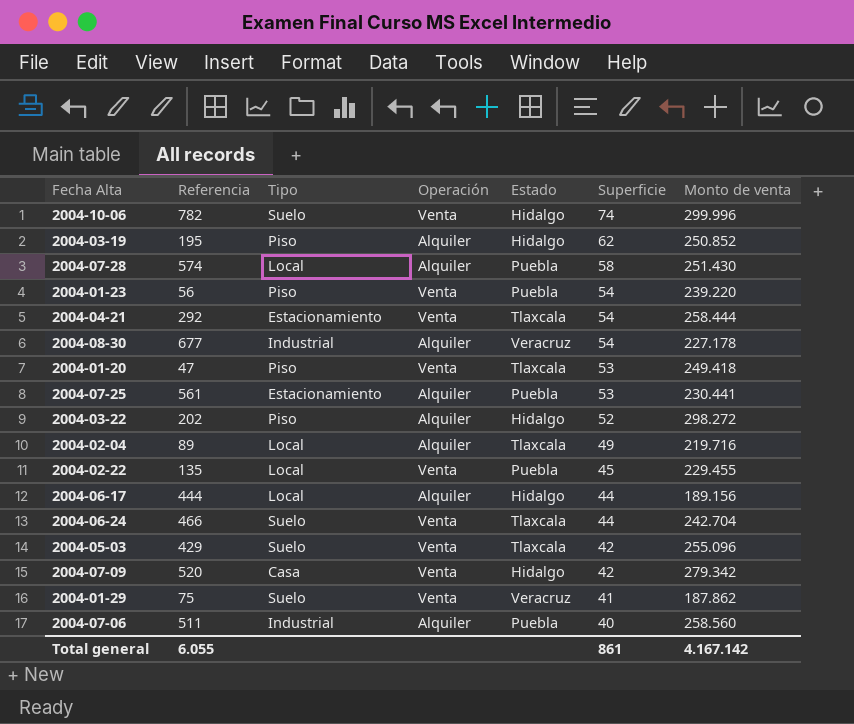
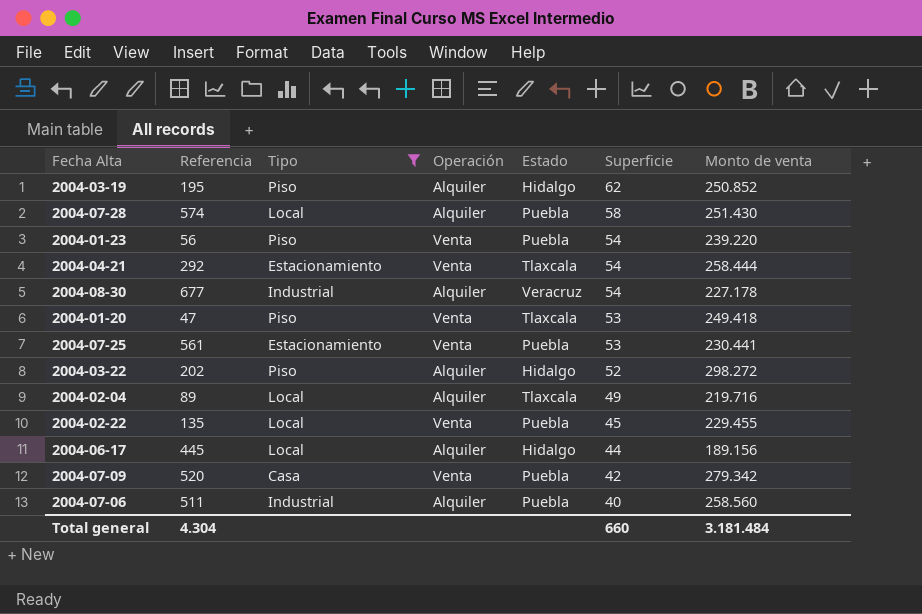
filter: none -> Tipo != Suelo
2004-07-25 | Operación: Alquiler -> Venta
2004-06-17 | Referencia: 444 -> 445
2004-07-09 | Estado: Hidalgo -> Puebla
Total general | Referencia: 6.055 -> 4.304
Total general | Superficie: 861 -> 660
Total general | Monto de venta: 4.167.142 -> 3.181.484

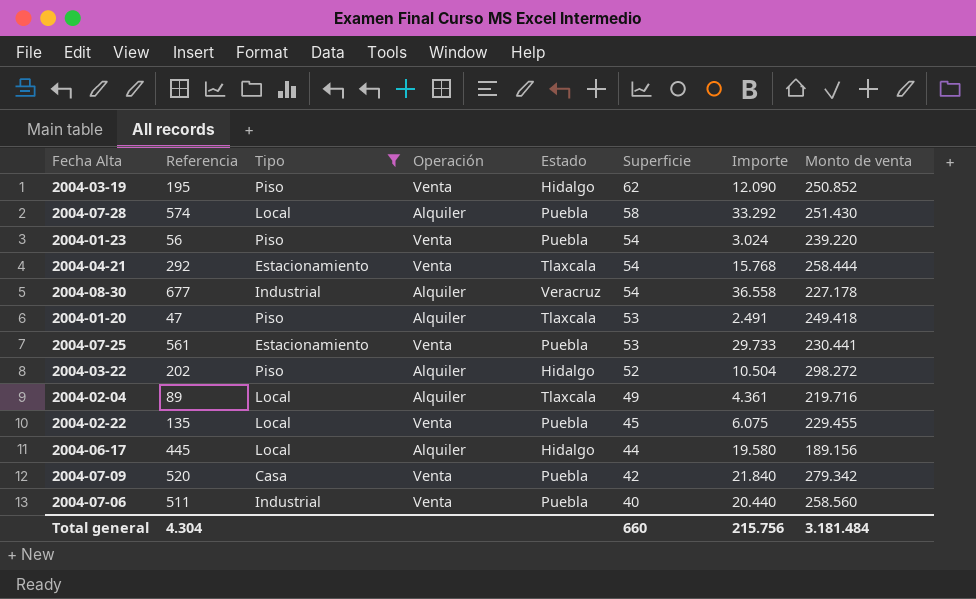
column Importe | formula: none -> [Referencia] * [Superficie]
2004-03-19 | Operación: Alquiler -> Venta
2004-01-20 | Operación: Venta -> Alquiler
2004-07-06 | Operación: Alquiler -> Venta

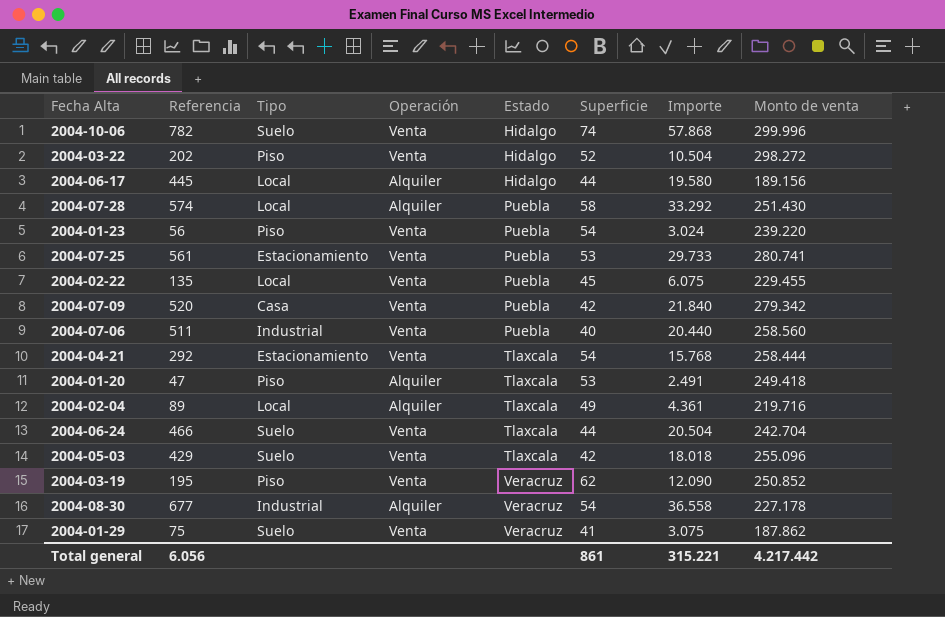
filter: Tipo != Suelo -> none
row order: Superficie descending -> Estado ascending
2004-03-22 | Operación: Alquiler -> Venta
2004-07-25 | Monto de venta: 230.441 -> 280.741
2004-03-19 | Estado: Hidalgo -> Veracruz
Total general | Referencia: 4.304 -> 6.056
Total general | Superficie: 660 -> 861
Total general | Importe: 215.756 -> 315.221
Total general | Monto de venta: 3.181.484 -> 4.217.442

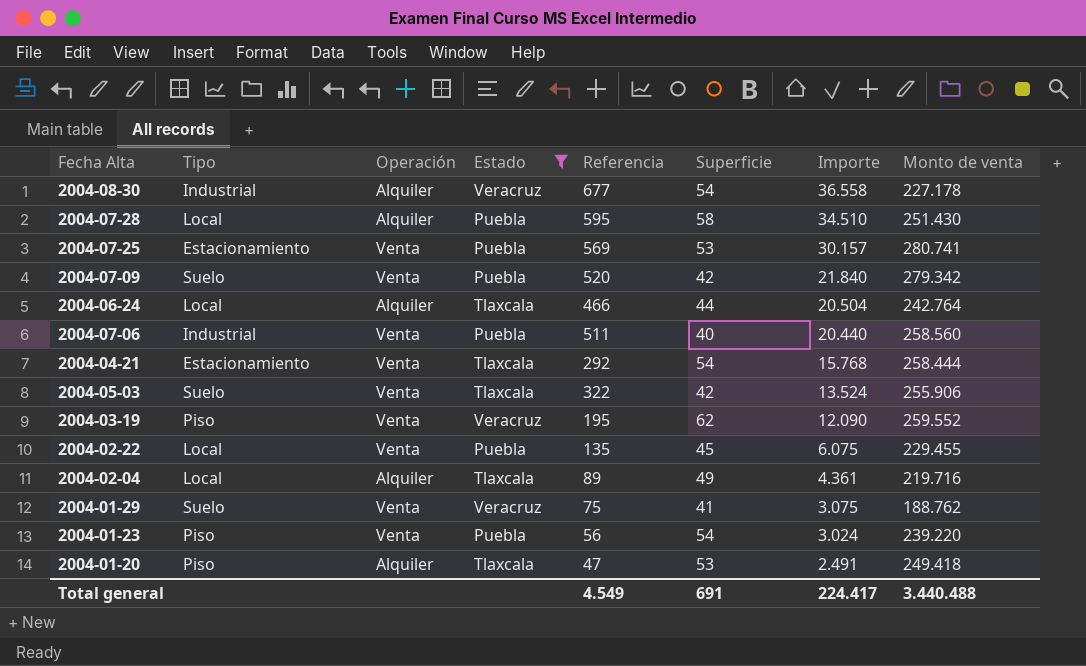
filter: none -> Estado != Hidalgo
row order: Estado ascending -> Importe descending
column Referencia | position: 2 -> 5
2004-07-28 | Referencia: 574 -> 595
2004-07-28 | Importe: 33.292 -> 34.510
2004-07-25 | Referencia: 561 -> 569
2004-07-25 | Importe: 29.733 -> 30.157
2004-07-09 | Tipo: Casa -> Suelo
2004-06-24 | Tipo: Suelo -> Local
2004-06-24 | Operación: Venta -> Alquiler
2004-06-24 | Monto de venta: 242.704 -> 242.764
2004-05-03 | Referencia: 429 -> 322
2004-05-03 | Importe: 18.018 -> 13.524
2004-05-03 | Monto de venta: 255.096 -> 255.906
2004-03-19 | Monto de venta: 250.852 -> 259.552
2004-01-29 | Monto de venta: 187.862 -> 188.762
Total general | Referencia: 6.056 -> 4.549
Total general | Superficie: 861 -> 691
Total general | Importe: 315.221 -> 224.417
Total general | Monto de venta: 4.217.442 -> 3.440.488

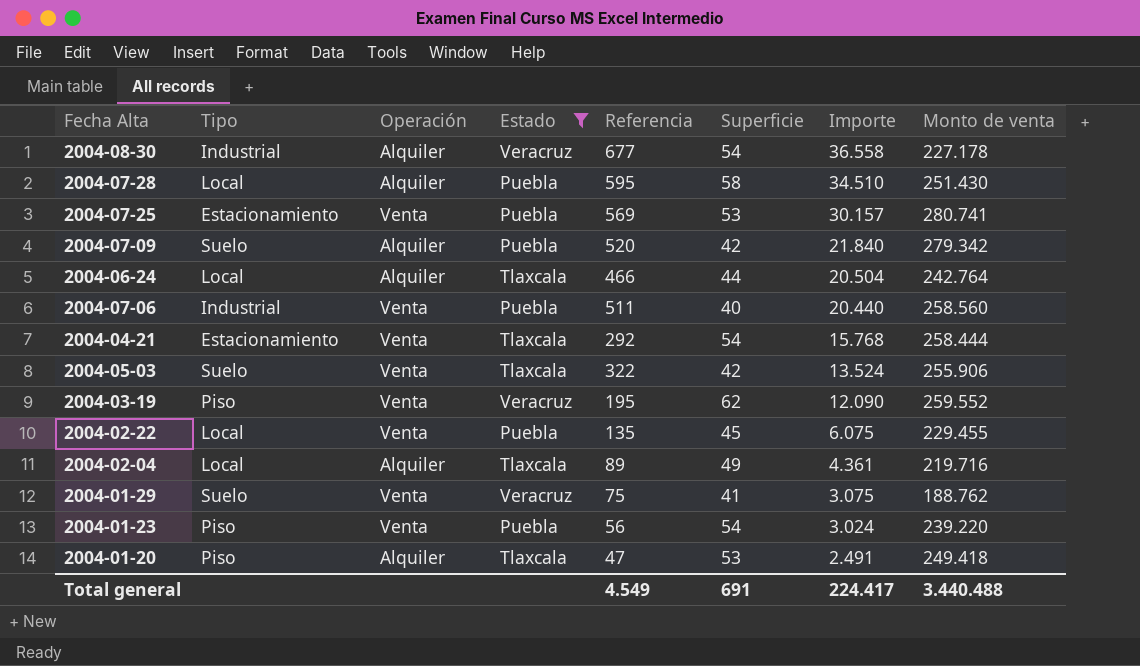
2004-07-09 | Operación: Venta -> Alquiler

